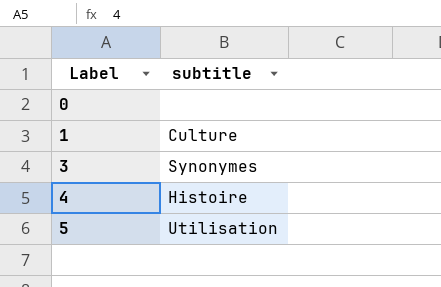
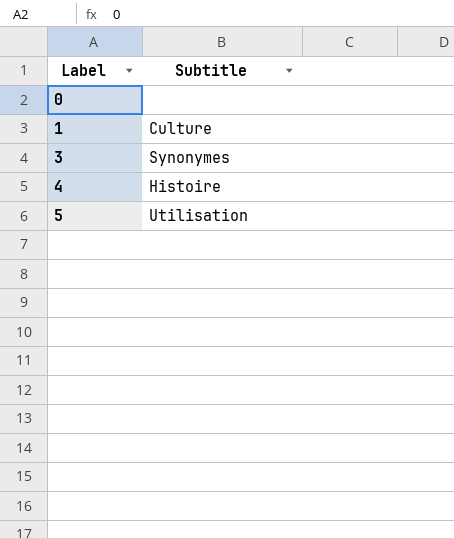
column name: subtitle -> Subtitle

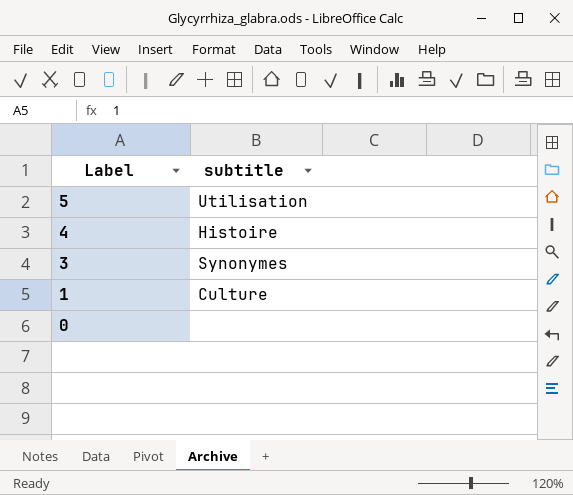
row order: Label ascending -> Label descending
column name: Subtitle -> subtitle

